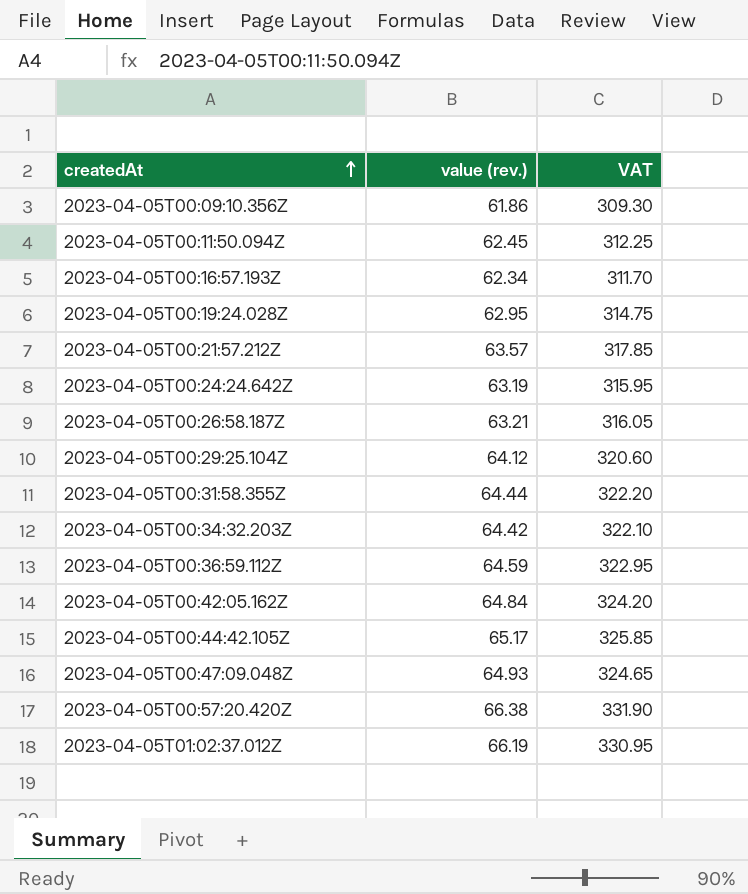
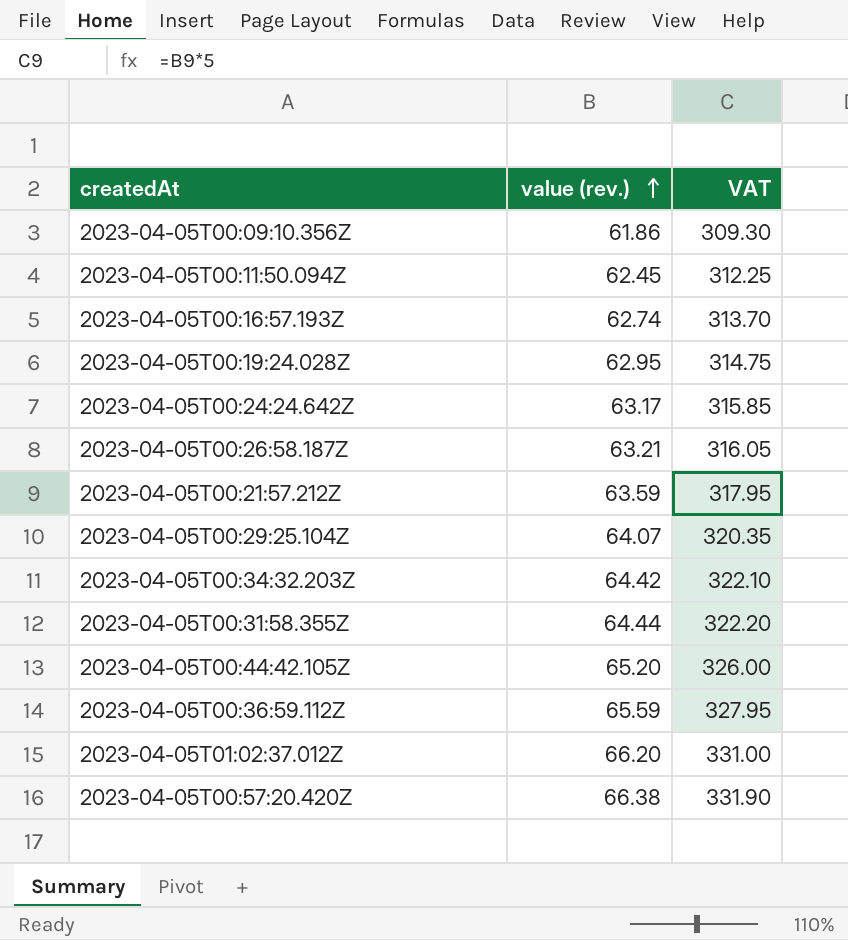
row order: createdAt ascending -> value (rev.) ascending
row 2023-04-05T00:42:05.162Z: 64.84 | 324.20 -> none
row 2023-04-05T00:47:09.048Z: 64.93 | 324.65 -> none
2023-04-05T00:16:57.193Z | value (rev.): 62.34 -> 62.74
2023-04-05T00:16:57.193Z | VAT: 311.70 -> 313.70
2023-04-05T00:24:24.642Z | value (rev.): 63.19 -> 63.17
2023-04-05T00:24:24.642Z | VAT: 315.95 -> 315.85
2023-04-05T00:21:57.212Z | value (rev.): 63.57 -> 63.59
2023-04-05T00:21:57.212Z | VAT: 317.85 -> 317.95
2023-04-05T00:29:25.104Z | value (rev.): 64.12 -> 64.07
2023-04-05T00:29:25.104Z | VAT: 320.60 -> 320.35
2023-04-05T00:44:42.105Z | value (rev.): 65.17 -> 65.20
2023-04-05T00:44:42.105Z | VAT: 325.85 -> 326.00
2023-04-05T00:36:59.112Z | value (rev.): 64.59 -> 65.59
2023-04-05T00:36:59.112Z | VAT: 322.95 -> 327.95
2023-04-05T01:02:37.012Z | value (rev.): 66.19 -> 66.20
2023-04-05T01:02:37.012Z | VAT: 330.95 -> 331.00

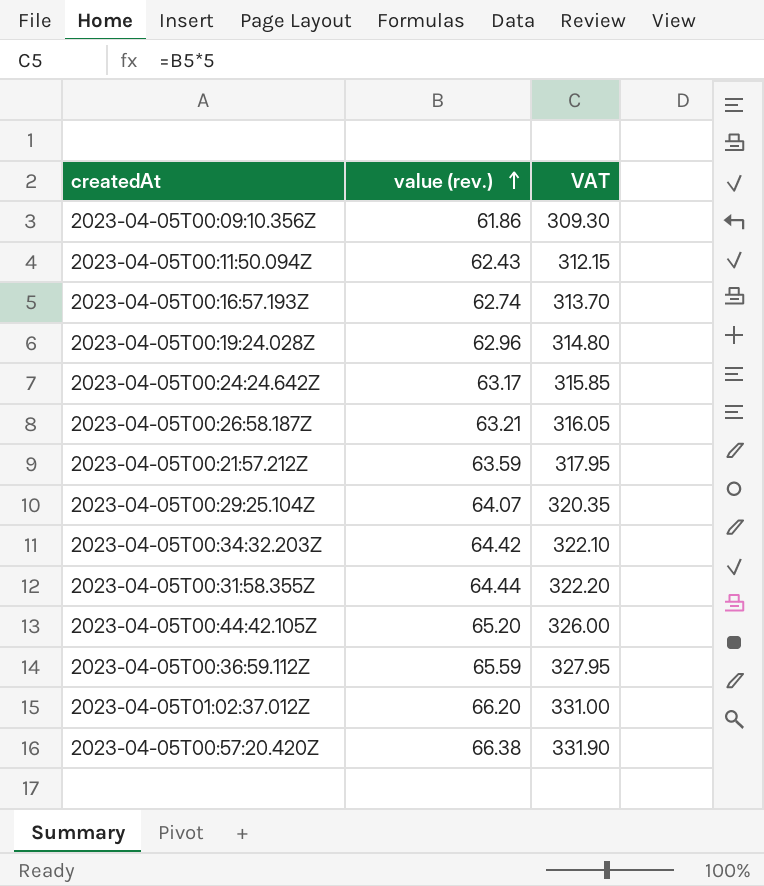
2023-04-05T00:11:50.094Z | value (rev.): 62.45 -> 62.43
2023-04-05T00:11:50.094Z | VAT: 312.25 -> 312.15
2023-04-05T00:19:24.028Z | value (rev.): 62.95 -> 62.96
2023-04-05T00:19:24.028Z | VAT: 314.75 -> 314.80

